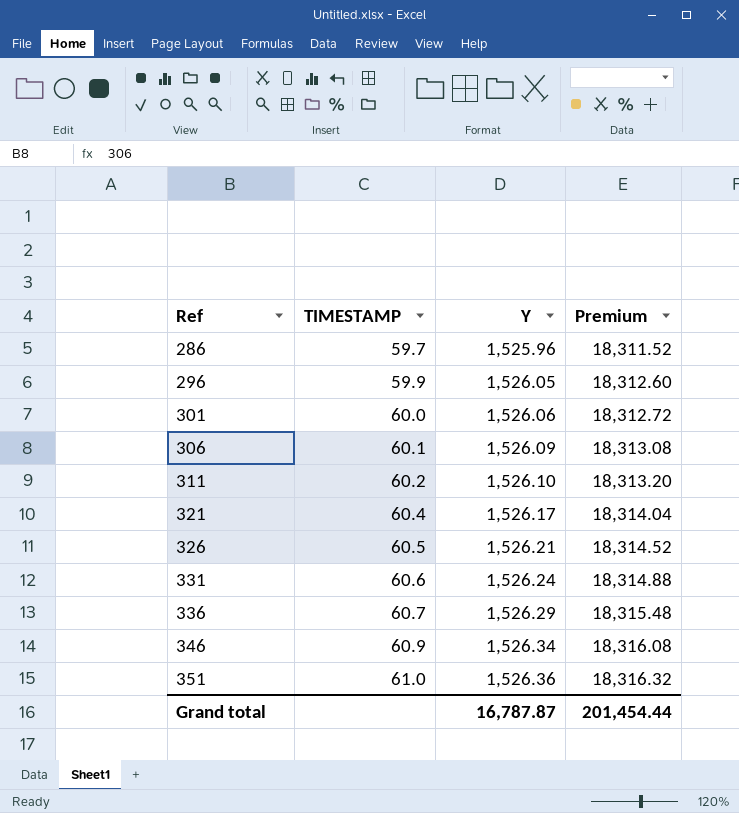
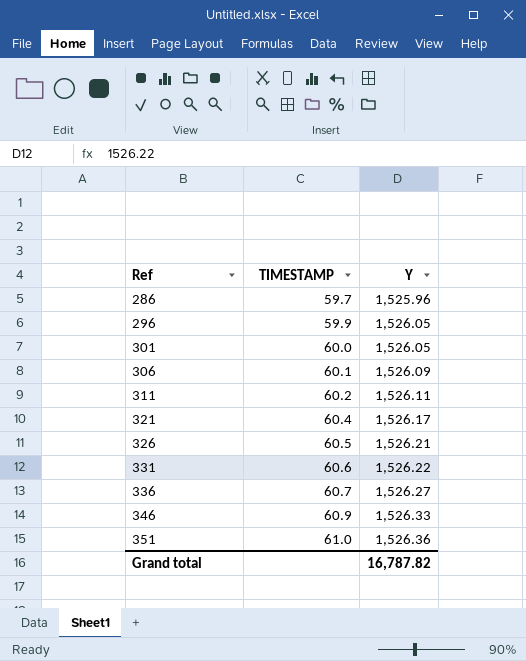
column Premium | formula: [Y] * 12 -> none
301 | Y: 1,526.06 -> 1,526.05
311 | Y: 1,526.10 -> 1,526.11
331 | Y: 1,526.24 -> 1,526.22
336 | Y: 1,526.29 -> 1,526.27
346 | Y: 1,526.34 -> 1,526.33
Grand total | Y: 16,787.87 -> 16,787.82

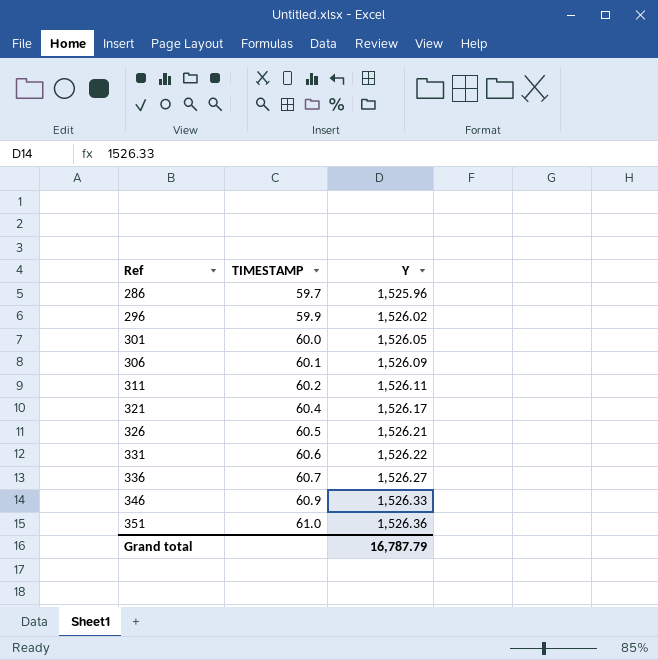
296 | Y: 1,526.05 -> 1,526.02
Grand total | Y: 16,787.82 -> 16,787.79

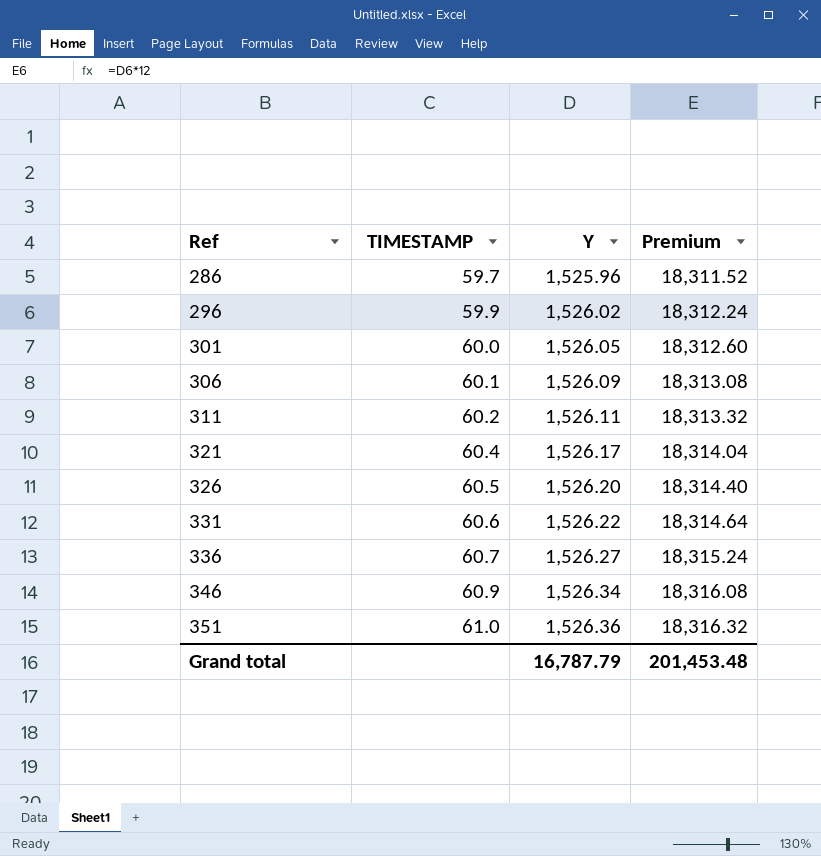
column Premium | formula: none -> [Y] * 12
326 | Y: 1,526.21 -> 1,526.20
346 | Y: 1,526.33 -> 1,526.34

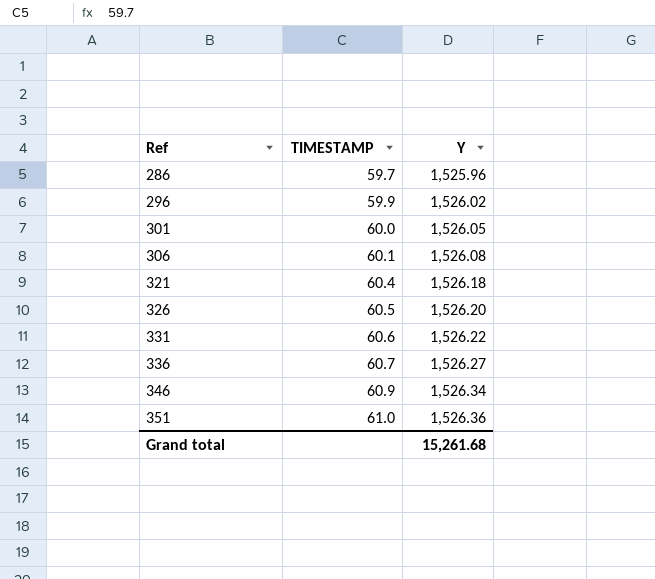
column Premium | formula: [Y] * 12 -> none
row 311: 60.2 | 1,526.11 | 18,313.32 -> none
306 | Y: 1,526.09 -> 1,526.08
321 | Y: 1,526.17 -> 1,526.18
Grand total | Y: 16,787.79 -> 15,261.68

